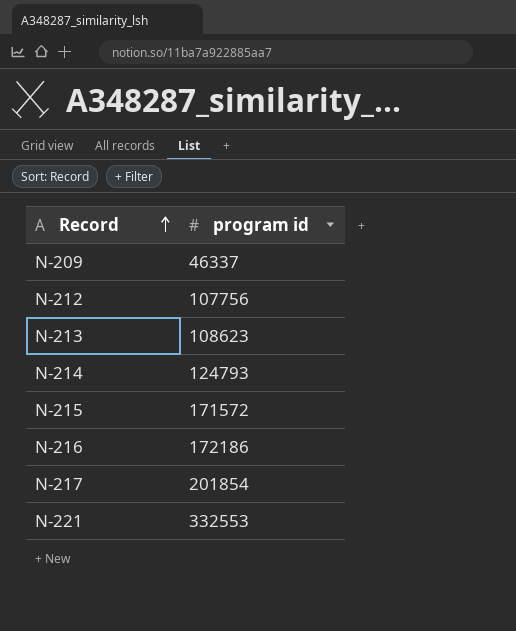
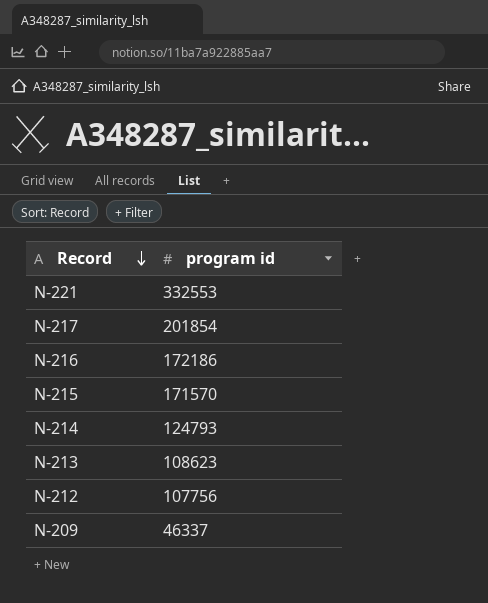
row order: Record ascending -> Record descending
N-215 | program id: 171572 -> 171570

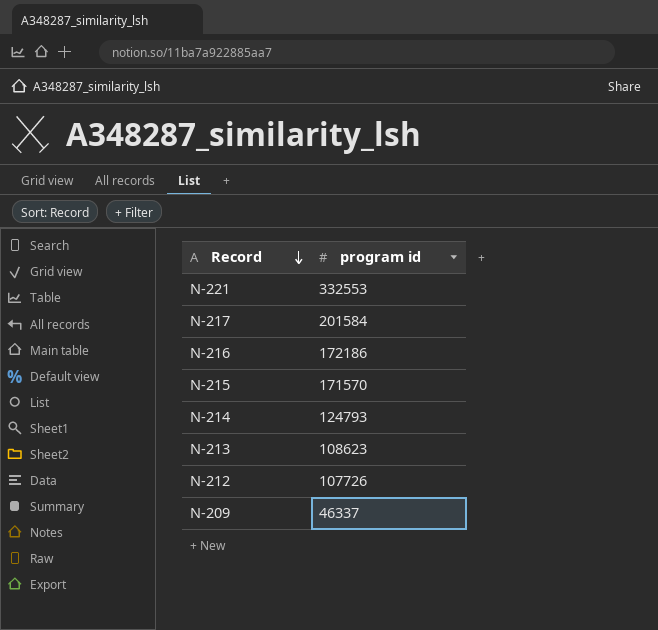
N-217 | program id: 201854 -> 201584
N-212 | program id: 107756 -> 107726

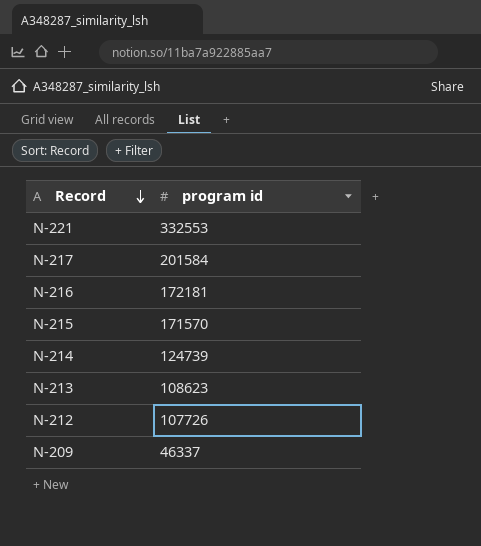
N-216 | program id: 172186 -> 172181
N-214 | program id: 124793 -> 124739

